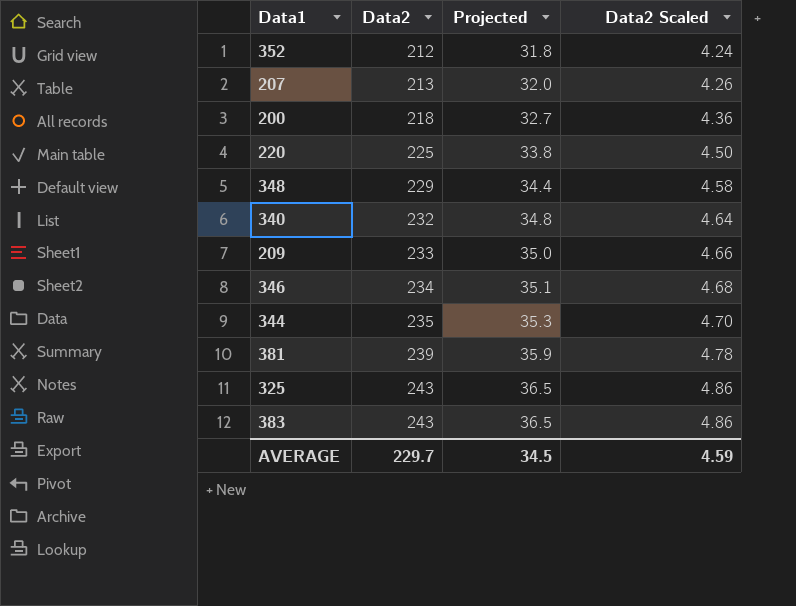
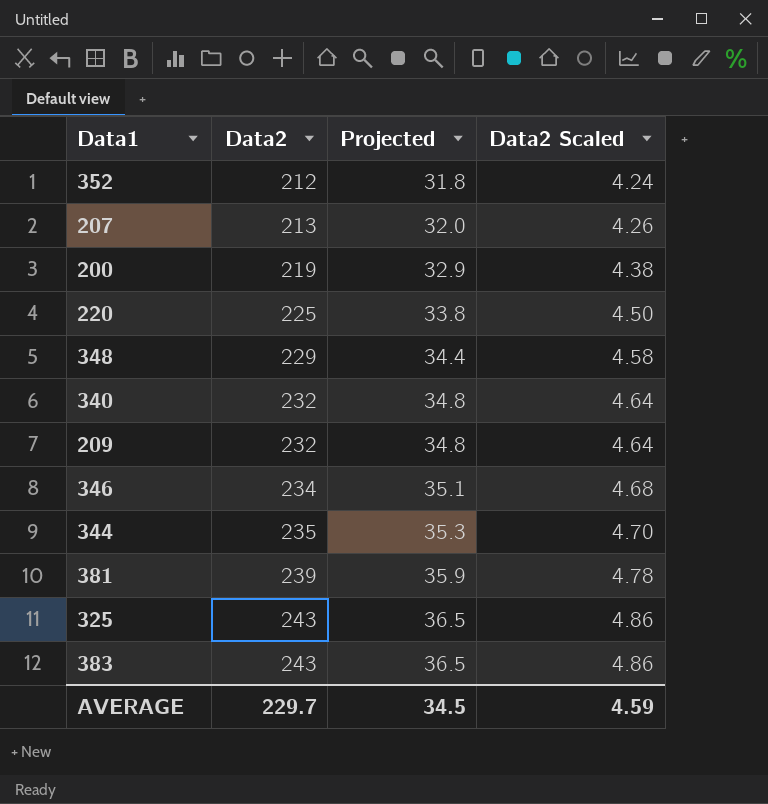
200 | Data2: 218 -> 219
200 | Projected: 32.7 -> 32.9
200 | Data2 Scaled: 4.36 -> 4.38
209 | Data2: 233 -> 232
209 | Projected: 35.0 -> 34.8
209 | Data2 Scaled: 4.66 -> 4.64

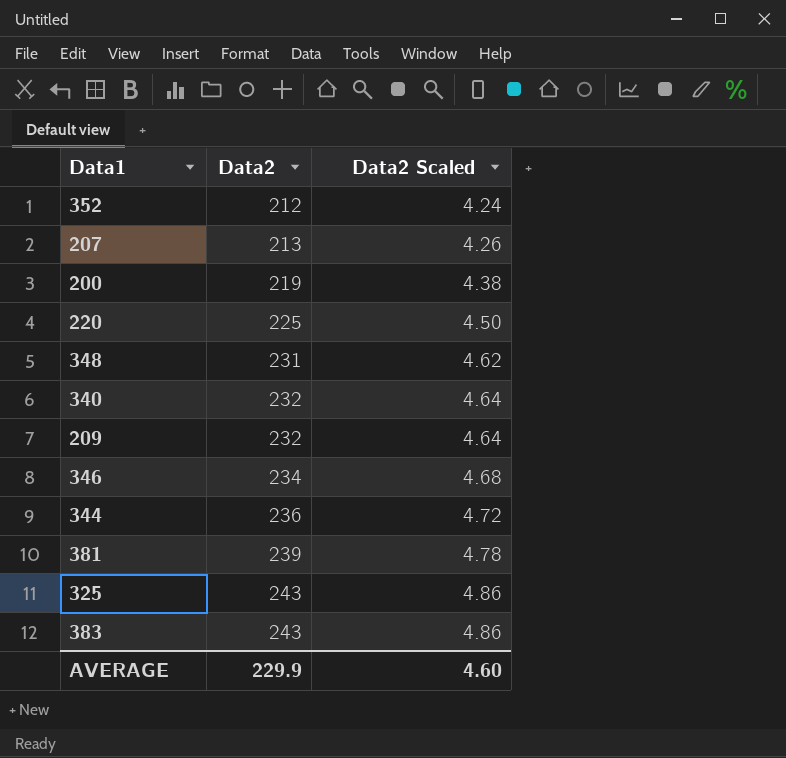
column Projected | formula: [Data2] * 0.15 -> none
348 | Data2: 229 -> 231
348 | Data2 Scaled: 4.58 -> 4.62
344 | Data2: 235 -> 236
344 | Data2 Scaled: 4.70 -> 4.72
AVERAGE | Data2: 229.7 -> 229.9
AVERAGE | Data2 Scaled: 4.59 -> 4.60

